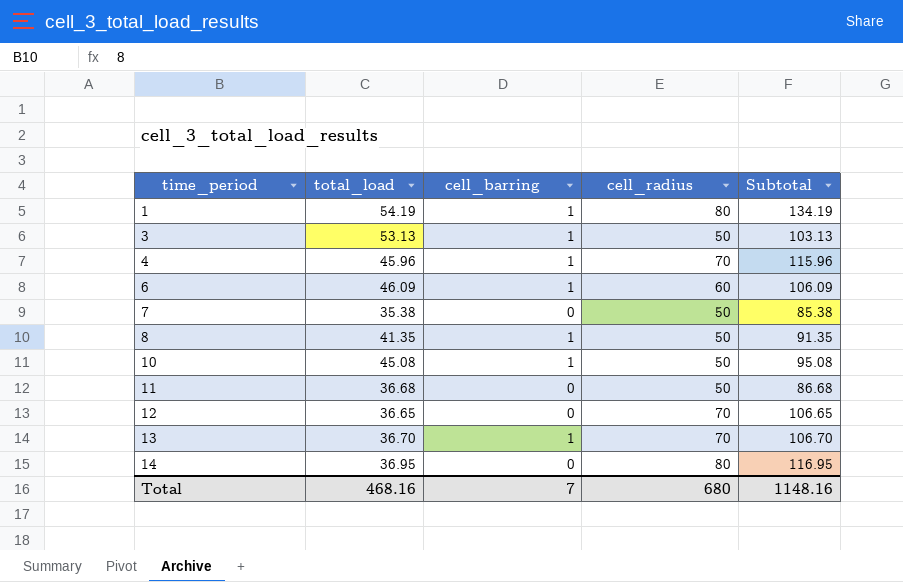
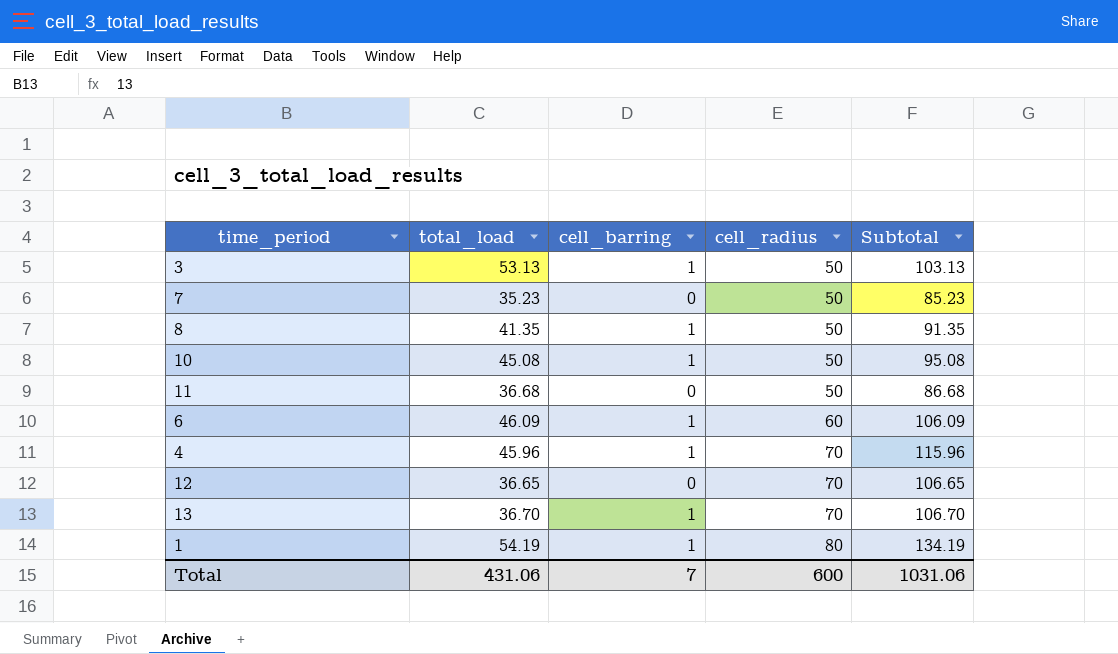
row order: time_period ascending -> cell_radius ascending
row 14: 36.95 | 0 | 80 | 116.95 -> none
7 | total_load: 35.38 -> 35.23
7 | Subtotal: 85.38 -> 85.23
Total | total_load: 468.16 -> 431.06
Total | cell_radius: 680 -> 600
Total | Subtotal: 1148.16 -> 1031.06

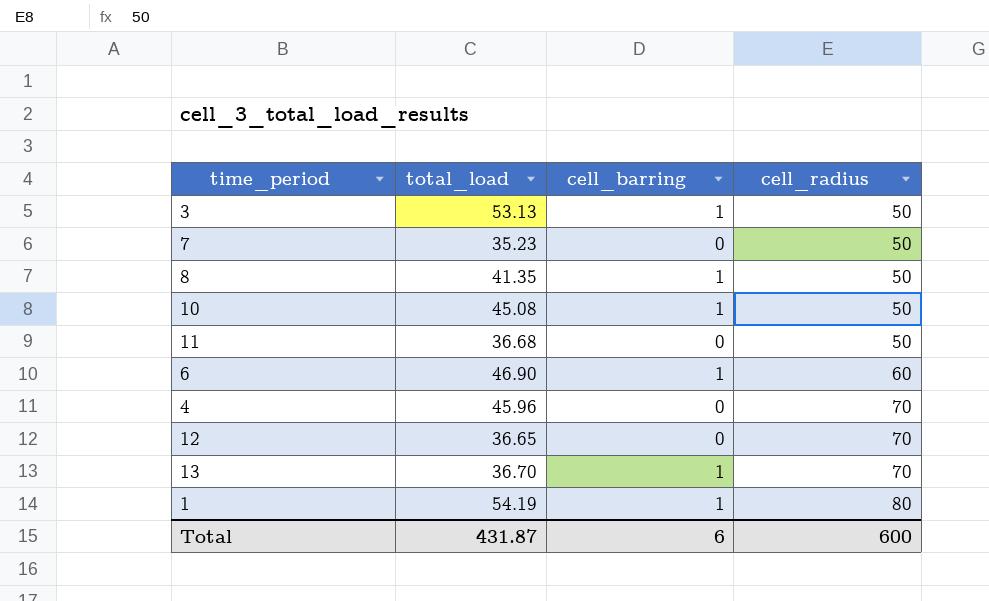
column Subtotal | formula: [total_load] + [cell_radius] -> none
6 | total_load: 46.09 -> 46.90
4 | cell_barring: 1 -> 0
Total | total_load: 431.06 -> 431.87
Total | cell_barring: 7 -> 6

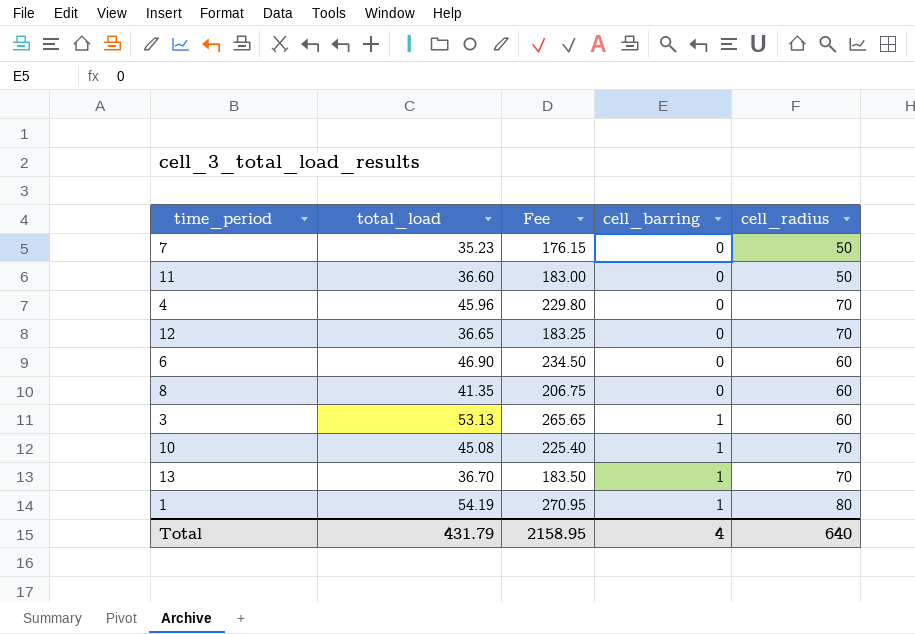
row order: cell_radius ascending -> cell_barring ascending
column Fee | formula: none -> [total_load] * 5
11 | total_load: 36.68 -> 36.60
6 | cell_barring: 1 -> 0
8 | cell_barring: 1 -> 0
8 | cell_radius: 50 -> 60
3 | cell_radius: 50 -> 60
10 | cell_radius: 50 -> 70
Total | total_load: 431.87 -> 431.79
Total | cell_barring: 6 -> 4
Total | cell_radius: 600 -> 640

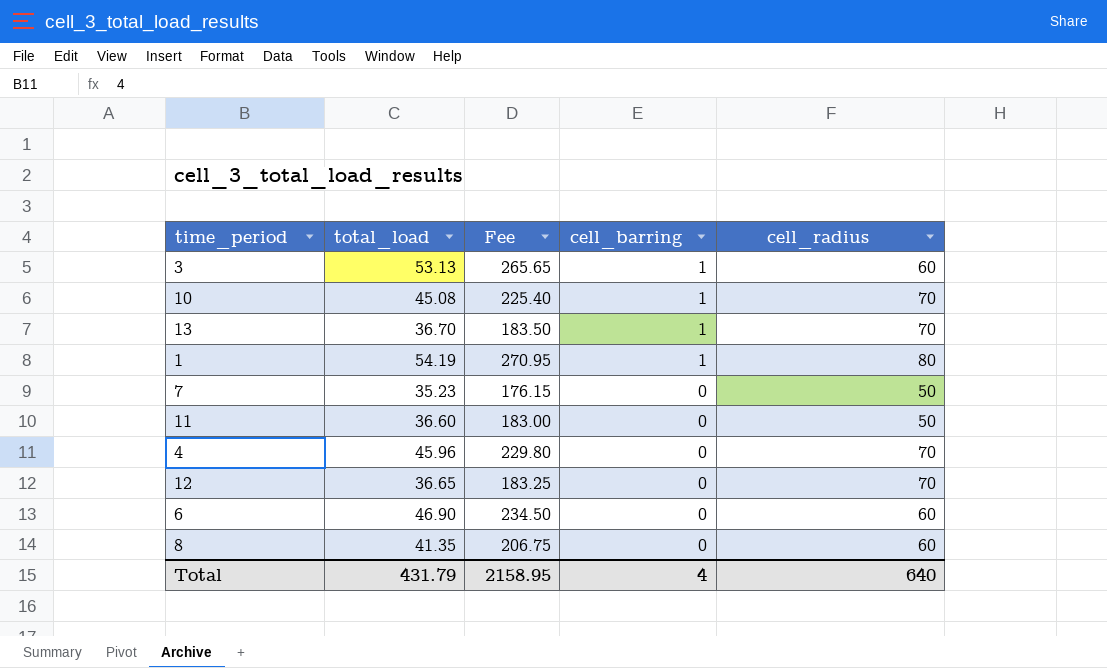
row order: cell_barring ascending -> cell_barring descending

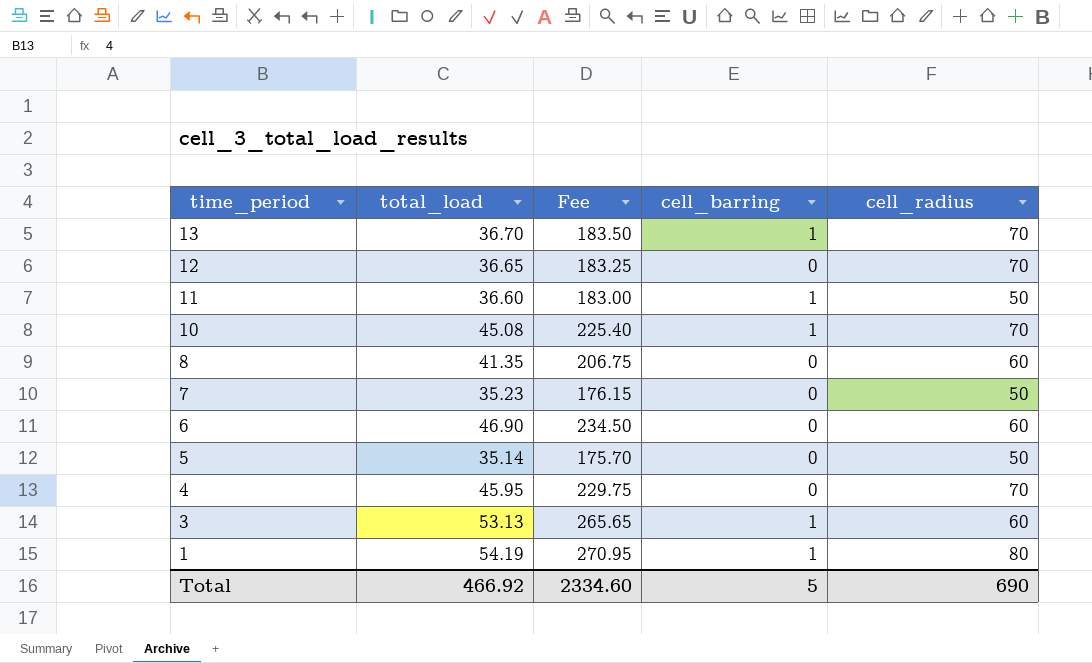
row order: cell_barring descending -> time_period descending
11 | cell_barring: 0 -> 1
row 5: none -> 35.14 | 175.70 | 0 | 50
4 | total_load: 45.96 -> 45.95
4 | Fee: 229.80 -> 229.75
Total | total_load: 431.79 -> 466.92
Total | Fee: 2158.95 -> 2334.60
Total | cell_barring: 4 -> 5
Total | cell_radius: 640 -> 690

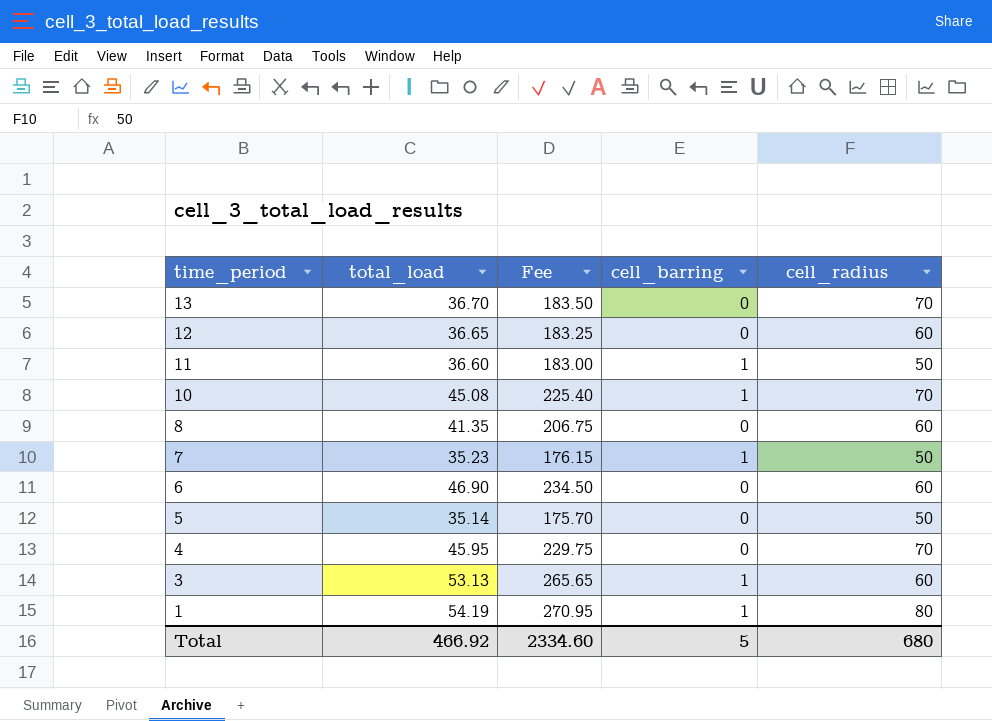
13 | cell_barring: 1 -> 0
12 | cell_radius: 70 -> 60
7 | cell_barring: 0 -> 1
Total | cell_radius: 690 -> 680

